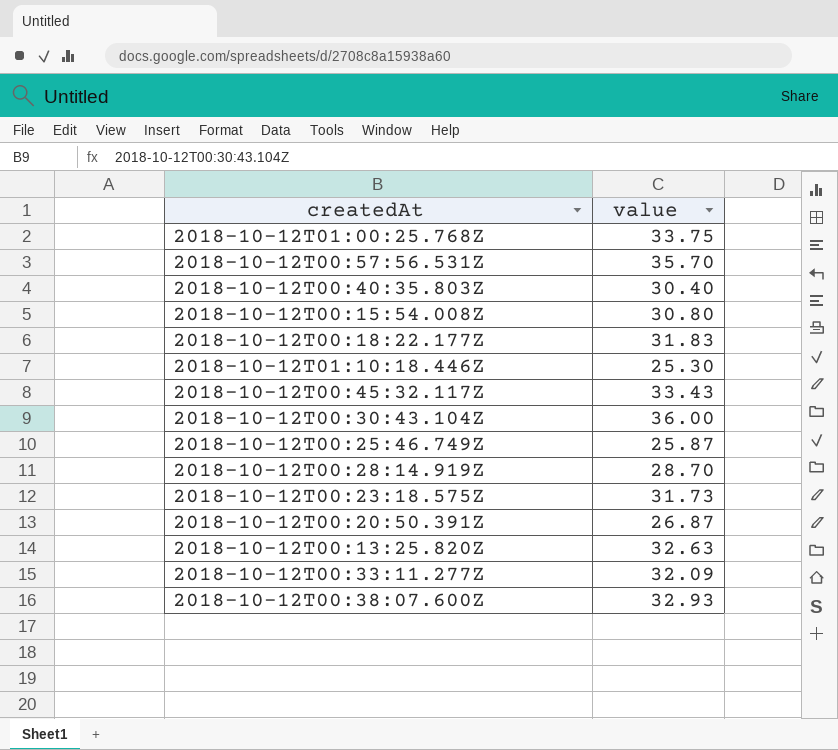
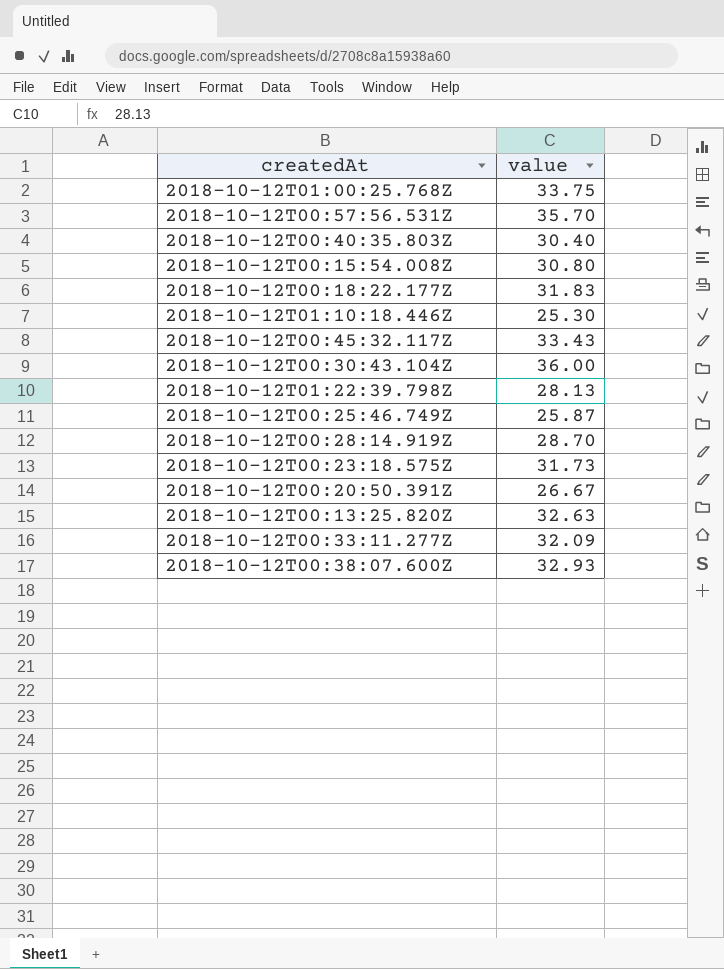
row 2018-10-12T01:22:39.798Z: none -> 28.13
2018-10-12T00:20:50.391Z | value: 26.87 -> 26.67

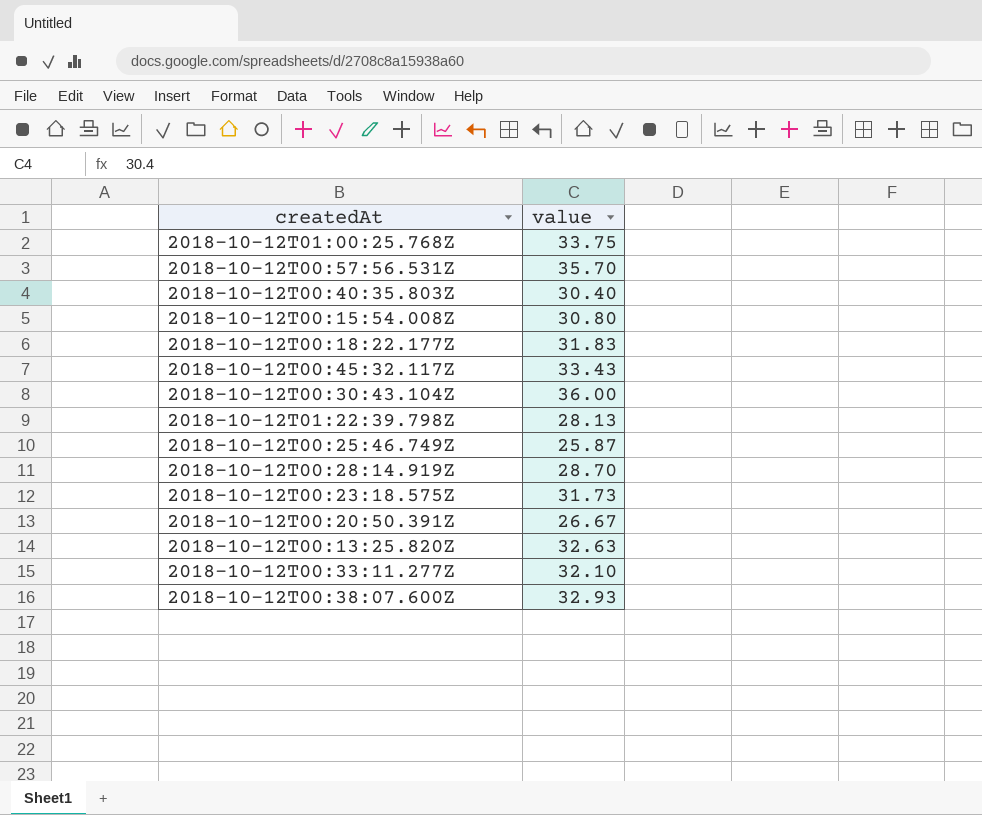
row 2018-10-12T01:10:18.446Z: 25.30 -> none
2018-10-12T00:33:11.277Z | value: 32.09 -> 32.10

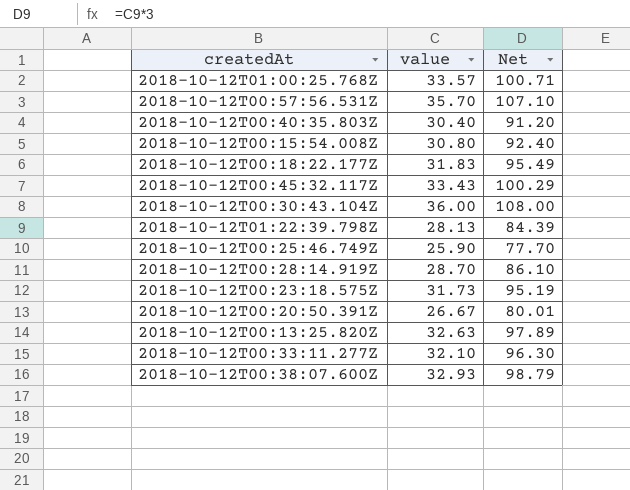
column Net | formula: none -> [value] * 3
2018-10-12T01:00:25.768Z | value: 33.75 -> 33.57
2018-10-12T00:25:46.749Z | value: 25.87 -> 25.90

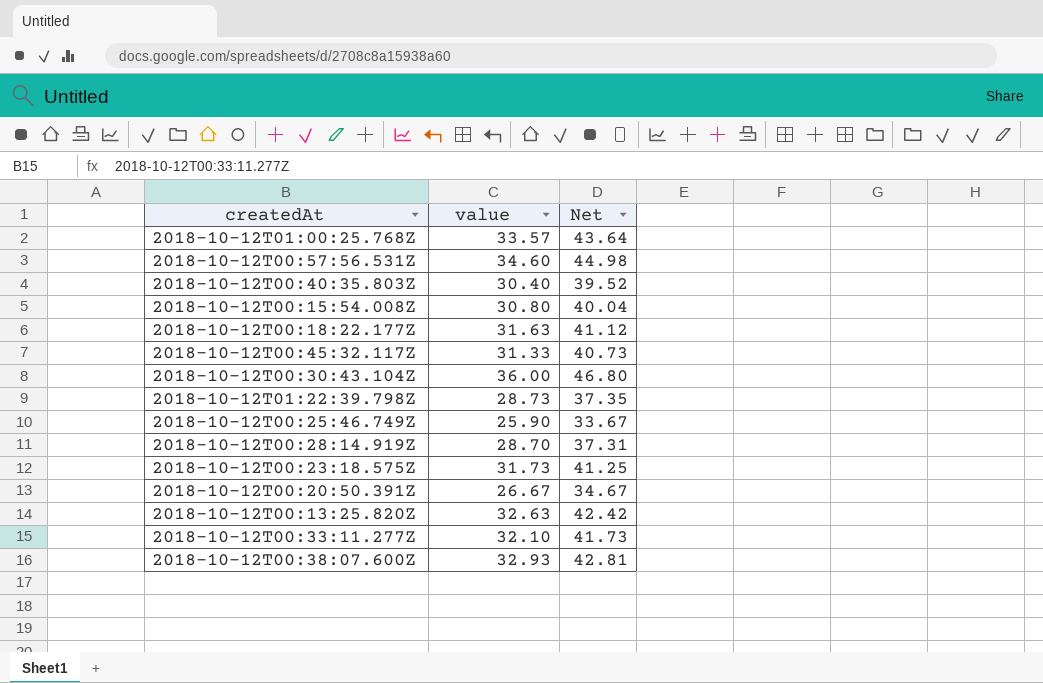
column Net | formula: [value] * 3 -> [value] * 1.3
2018-10-12T00:57:56.531Z | value: 35.70 -> 34.60
2018-10-12T00:18:22.177Z | value: 31.83 -> 31.63
2018-10-12T00:45:32.117Z | value: 33.43 -> 31.33
2018-10-12T01:22:39.798Z | value: 28.13 -> 28.73

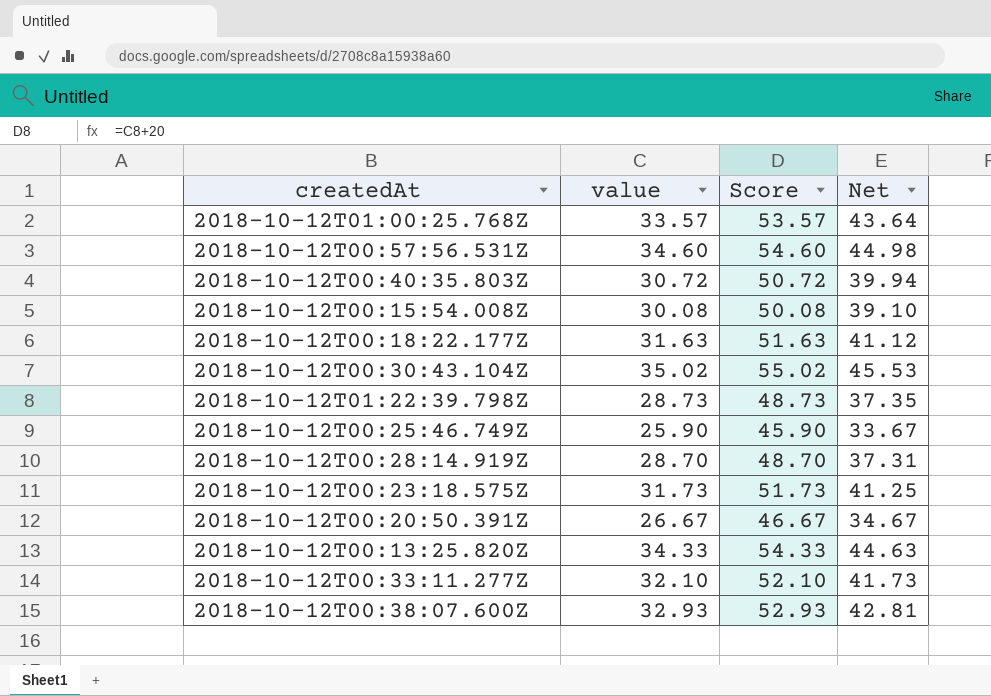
column Score | formula: none -> [value] + 20
row 2018-10-12T00:45:32.117Z: 31.33 | 40.73 -> none
2018-10-12T00:40:35.803Z | value: 30.40 -> 30.72
2018-10-12T00:40:35.803Z | Net: 39.52 -> 39.94
2018-10-12T00:15:54.008Z | value: 30.80 -> 30.08
2018-10-12T00:15:54.008Z | Net: 40.04 -> 39.10
2018-10-12T00:30:43.104Z | value: 36.00 -> 35.02
2018-10-12T00:30:43.104Z | Net: 46.80 -> 45.53
2018-10-12T00:13:25.820Z | value: 32.63 -> 34.33
2018-10-12T00:13:25.820Z | Net: 42.42 -> 44.63

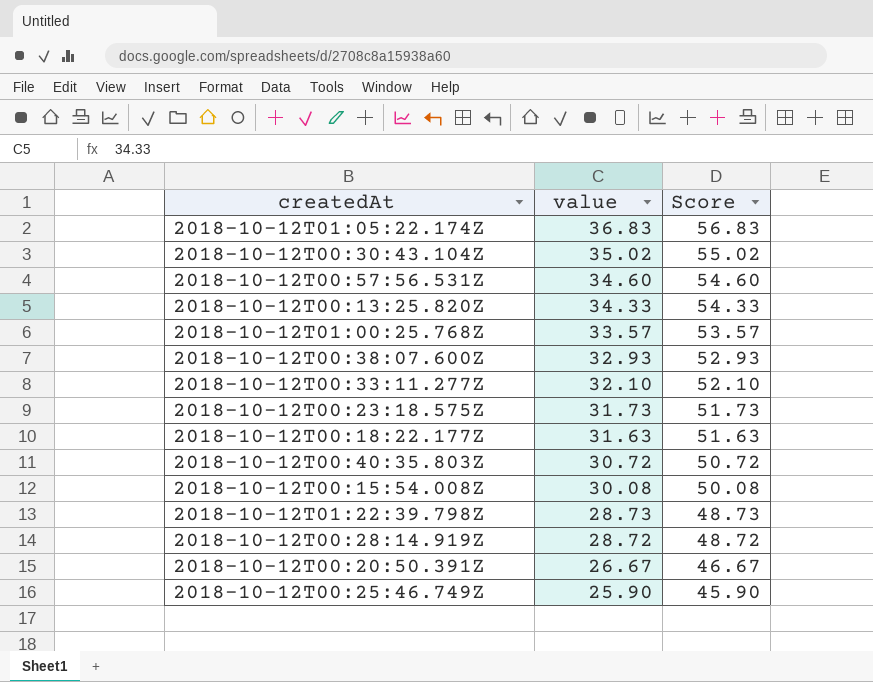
row order: none -> value descending
column Net | formula: [value] * 1.3 -> none
row 2018-10-12T01:05:22.174Z: none -> 36.83 | 56.83
2018-10-12T00:28:14.919Z | value: 28.70 -> 28.72
2018-10-12T00:28:14.919Z | Score: 48.70 -> 48.72

